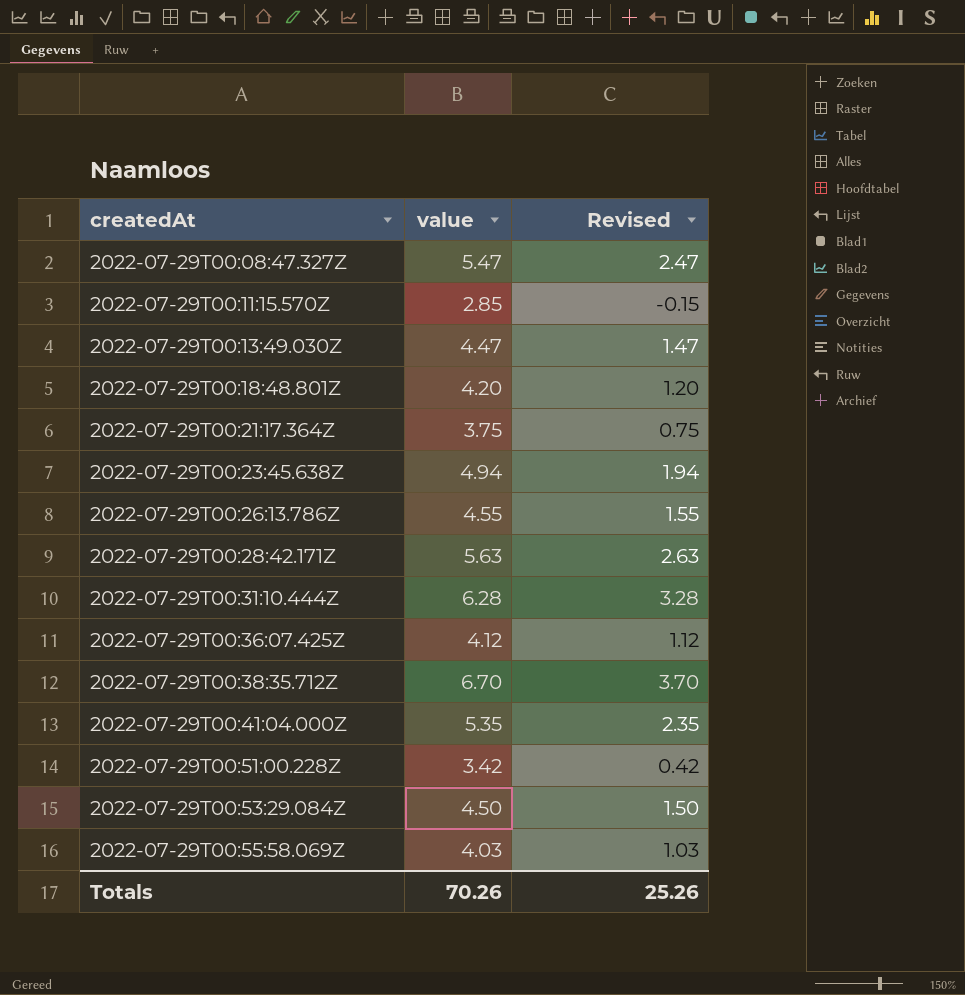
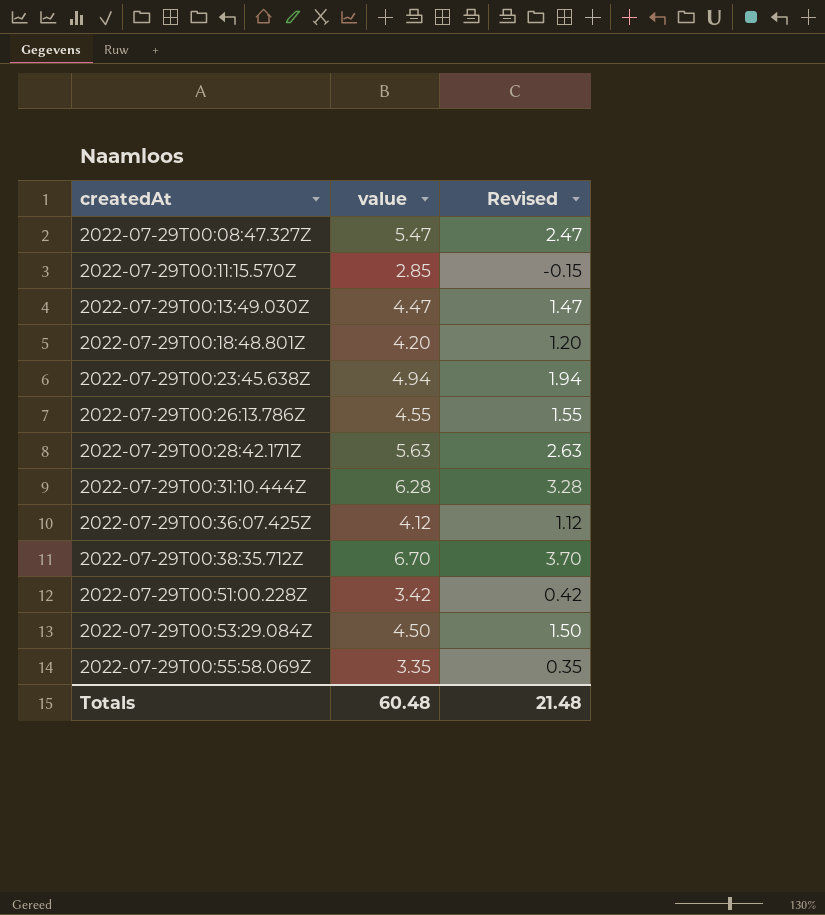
row 2022-07-29T00:21:17.364Z: 3.75 | 0.75 -> none
row 2022-07-29T00:41:04.000Z: 5.35 | 2.35 -> none
2022-07-29T00:55:58.069Z | value: 4.03 -> 3.35
2022-07-29T00:55:58.069Z | Revised: 1.03 -> 0.35
Totals | value: 70.26 -> 60.48
Totals | Revised: 25.26 -> 21.48

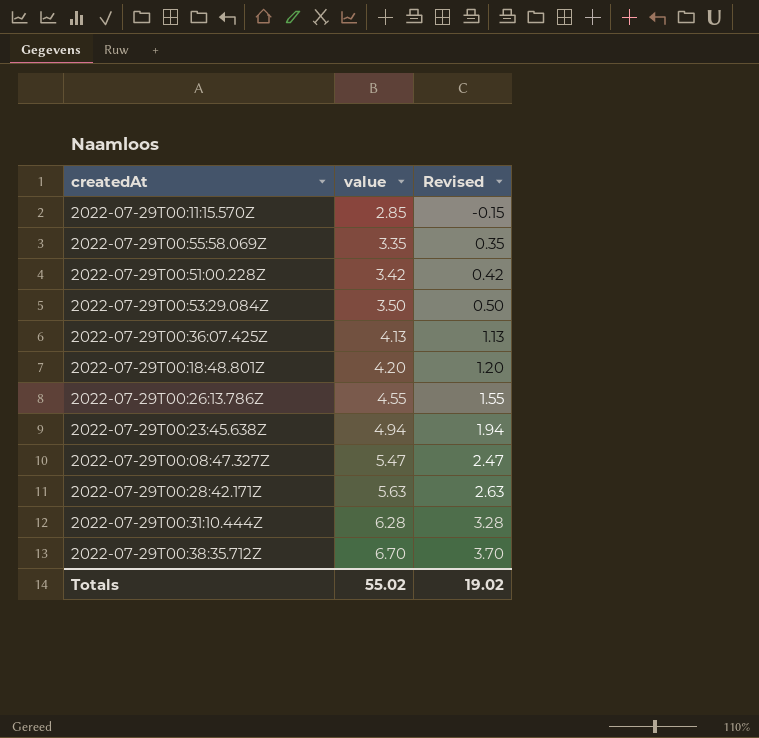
row order: createdAt ascending -> value ascending
row 2022-07-29T00:13:49.030Z: 4.47 | 1.47 -> none
2022-07-29T00:53:29.084Z | value: 4.50 -> 3.50
2022-07-29T00:53:29.084Z | Revised: 1.50 -> 0.50
2022-07-29T00:36:07.425Z | value: 4.12 -> 4.13
2022-07-29T00:36:07.425Z | Revised: 1.12 -> 1.13
Totals | value: 60.48 -> 55.02
Totals | Revised: 21.48 -> 19.02

